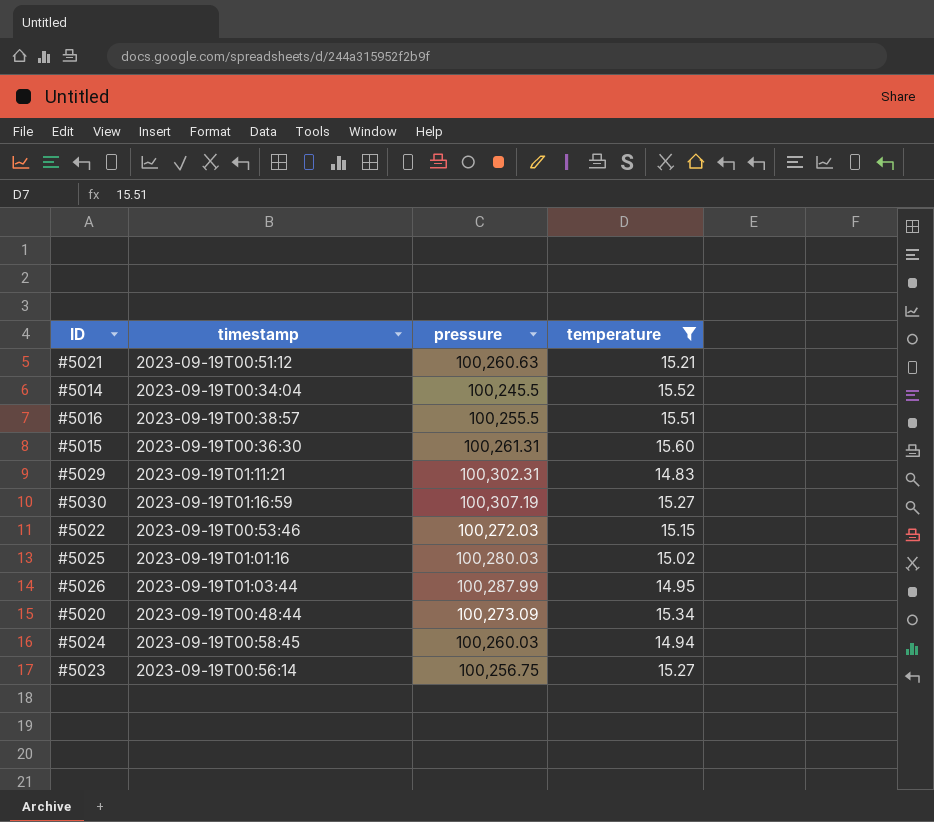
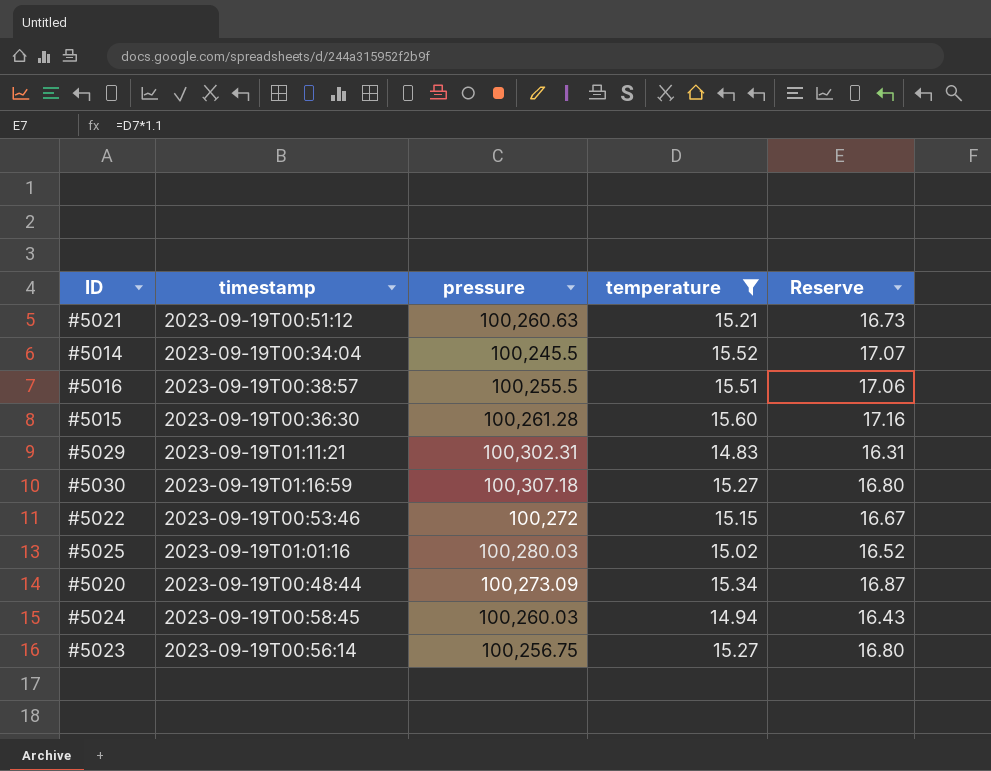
column Reserve | formula: none -> [temperature] * 1.1
row #5026: 2023-09-19T01:03:44 | 100,287.99 | 14.95 -> none
#5015 | pressure: 100,261.31 -> 100,261.28
#5030 | pressure: 100,307.19 -> 100,307.18
#5022 | pressure: 100,272.03 -> 100,272

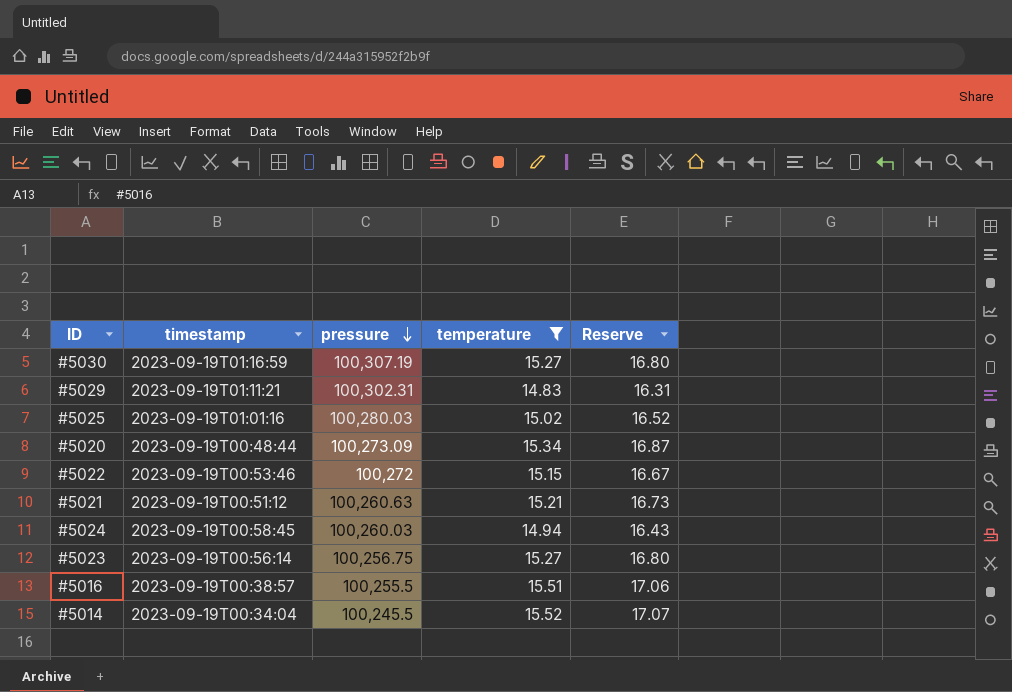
row order: none -> pressure descending
row #5015: 2023-09-19T00:36:30 | 100,261.28 | 15.60 | 17.16 -> none
#5030 | pressure: 100,307.18 -> 100,307.19

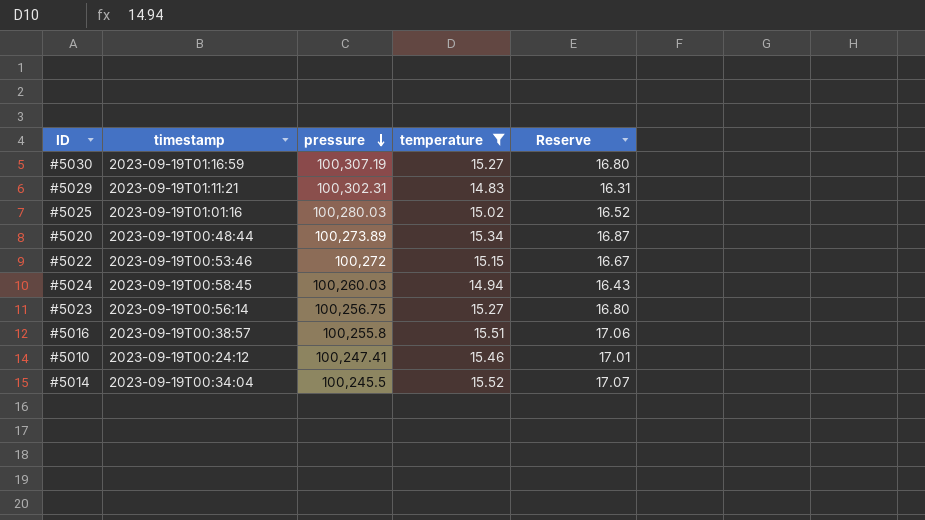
row #5021: 2023-09-19T00:51:12 | 100,260.63 | 15.21 | 16.73 -> none
#5020 | pressure: 100,273.09 -> 100,273.89
#5016 | pressure: 100,255.5 -> 100,255.8
row #5010: none -> 2023-09-19T00:24:12 | 100,247.41 | 15.46 | 17.01

